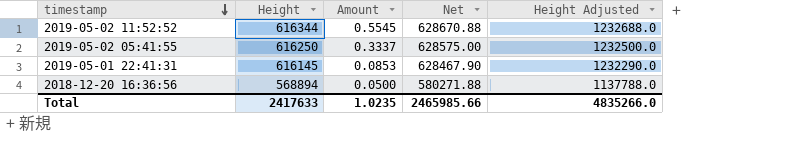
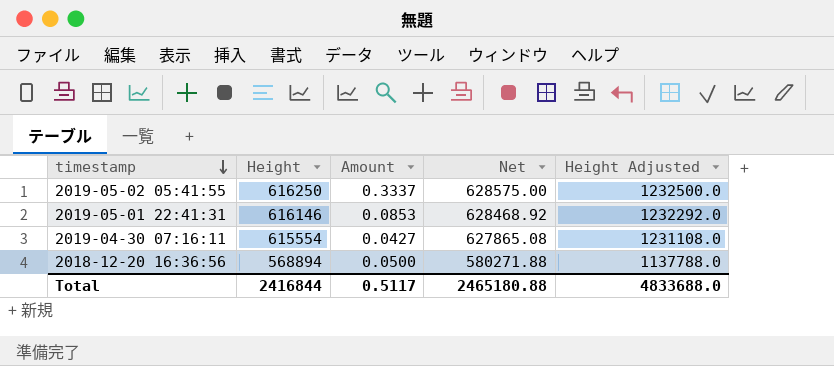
row 2019-05-02 11:52:52: 616344 | 0.5545 | 628670.88 | 1232688.0 -> none
2019-05-01 22:41:31 | Height: 616145 -> 616146
2019-05-01 22:41:31 | Net: 628467.90 -> 628468.92
2019-05-01 22:41:31 | Height Adjusted: 1232290.0 -> 1232292.0
row 2019-04-30 07:16:11: none -> 615554 | 0.0427 | 627865.08 | 1231108.0
Total | Height: 2417633 -> 2416844
Total | Amount: 1.0235 -> 0.5117
Total | Net: 2465985.66 -> 2465180.88
Total | Height Adjusted: 4835266.0 -> 4833688.0

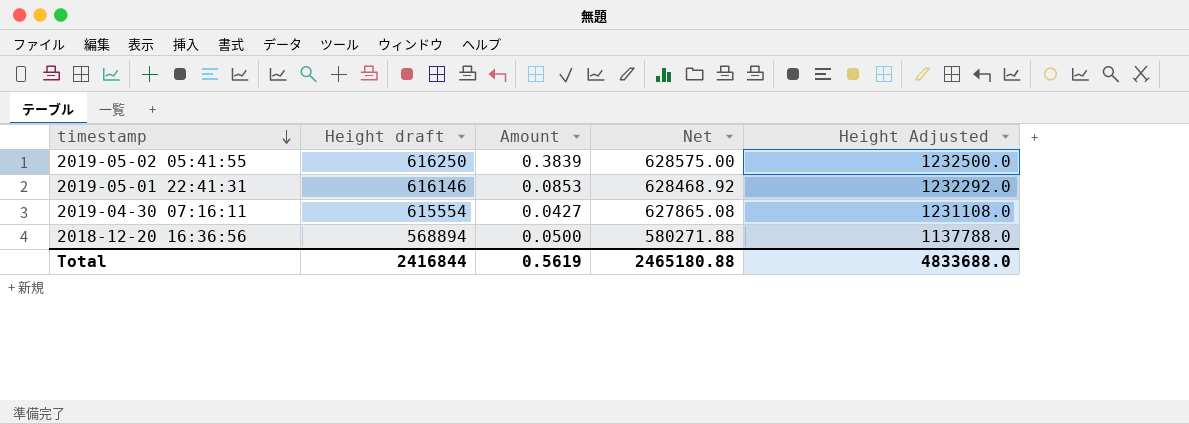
column name: Height -> Height draft
2019-05-02 05:41:55 | Amount: 0.3337 -> 0.3839
Total | Amount: 0.5117 -> 0.5619

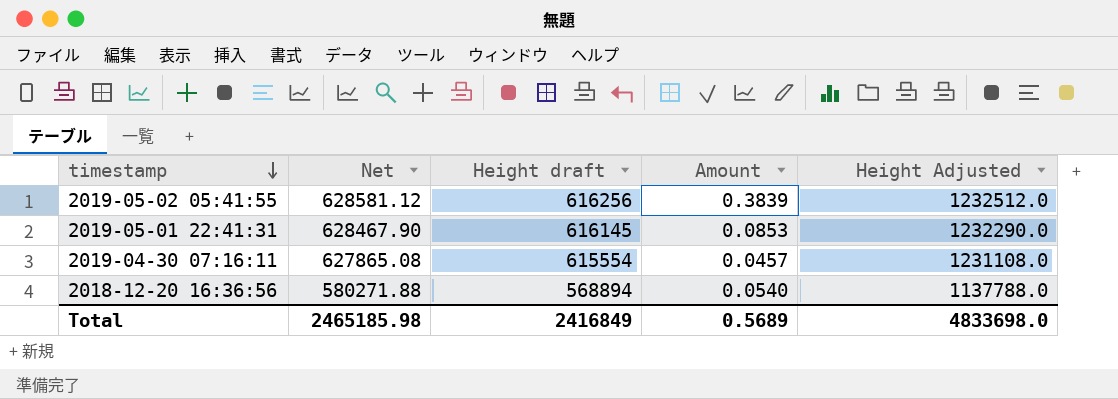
column Net | position: 4 -> 2
2019-05-02 05:41:55 | Net: 628575.00 -> 628581.12
2019-05-02 05:41:55 | Height draft: 616250 -> 616256
2019-05-02 05:41:55 | Height Adjusted: 1232500.0 -> 1232512.0
2019-05-01 22:41:31 | Net: 628468.92 -> 628467.90
2019-05-01 22:41:31 | Height draft: 616146 -> 616145
2019-05-01 22:41:31 | Height Adjusted: 1232292.0 -> 1232290.0
2019-04-30 07:16:11 | Amount: 0.0427 -> 0.0457
2018-12-20 16:36:56 | Amount: 0.0500 -> 0.0540
Total | Net: 2465180.88 -> 2465185.98
Total | Height draft: 2416844 -> 2416849
Total | Amount: 0.5619 -> 0.5689
Total | Height Adjusted: 4833688.0 -> 4833698.0

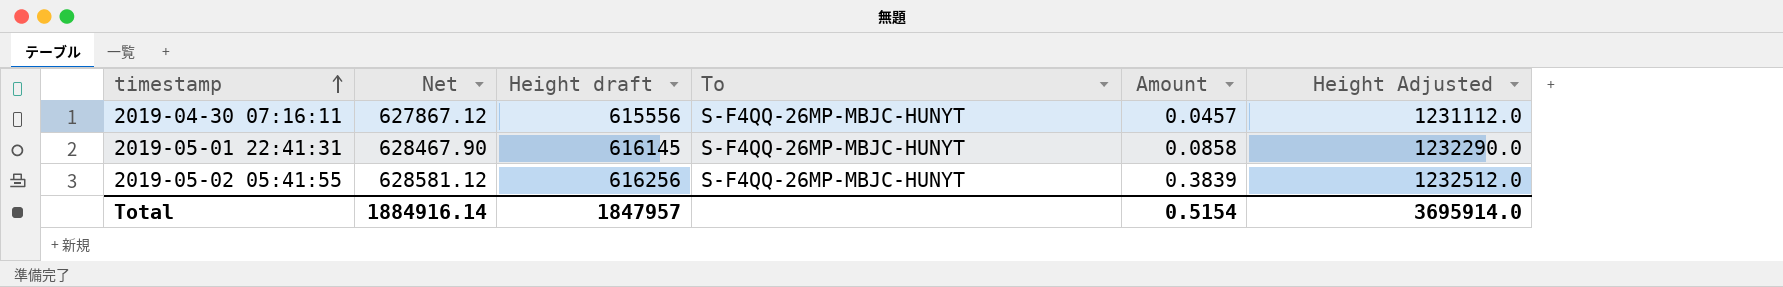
row order: timestamp descending -> timestamp ascending
column To | position: none -> 4
row 2018-12-20 16:36:56: 580271.88 | 568894 | 0.0540 | 1137788.0 -> none
2019-04-30 07:16:11 | Net: 627865.08 -> 627867.12
2019-04-30 07:16:11 | Height draft: 615554 -> 615556
2019-04-30 07:16:11 | Height Adjusted: 1231108.0 -> 1231112.0
2019-05-01 22:41:31 | Amount: 0.0853 -> 0.0858
Total | Net: 2465185.98 -> 1884916.14
Total | Height draft: 2416849 -> 1847957
Total | Amount: 0.5689 -> 0.5154
Total | Height Adjusted: 4833698.0 -> 3695914.0

